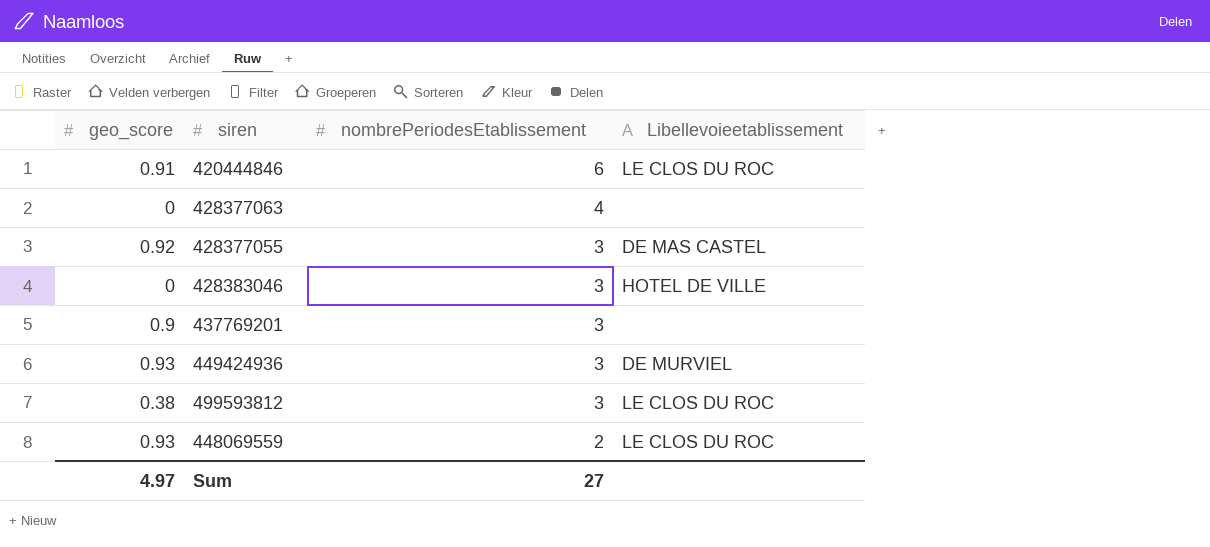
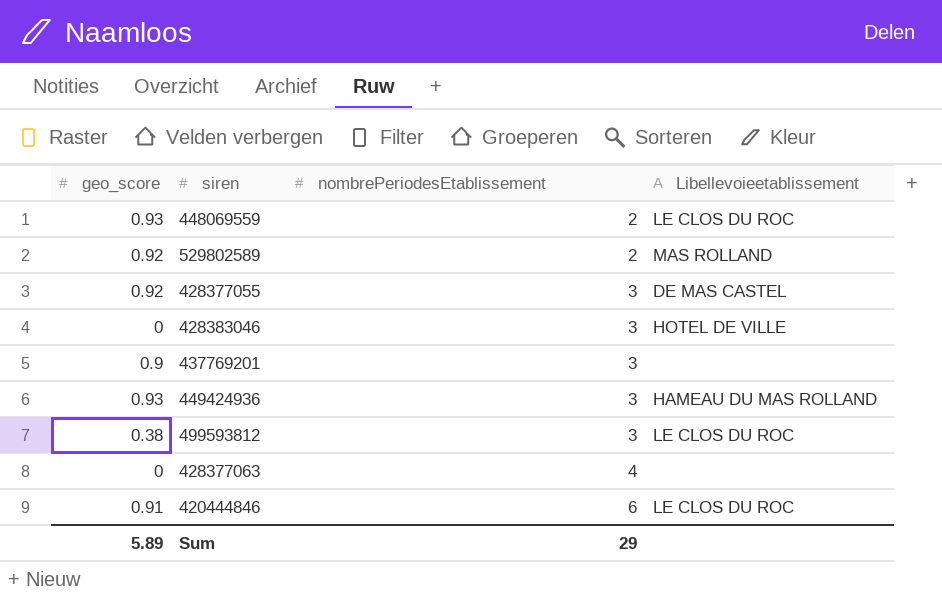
row order: nombrePeriodesEtablissement descending -> nombrePeriodesEtablissement ascending
row 529802589: none -> 0.92 | 2 | MAS ROLLAND
449424936 | Libellevoieetablissement: DE MURVIEL -> HAMEAU DU MAS ROLLAND
Sum | geo_score: 4.97 -> 5.89
Sum | nombrePeriodesEtablissement: 27 -> 29

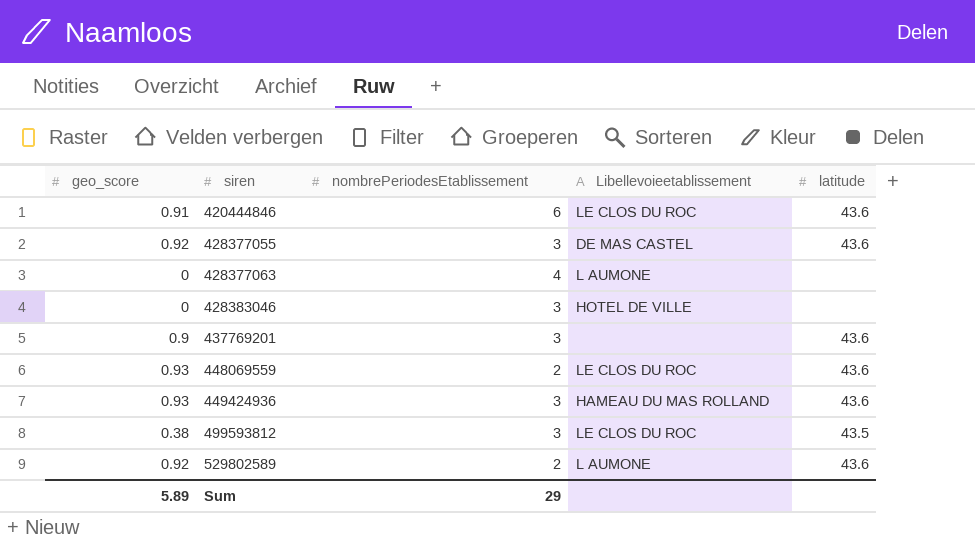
row order: nombrePeriodesEtablissement ascending -> siren ascending
column latitude | position: none -> 5
428377063 | Libellevoieetablissement: none -> L AUMONE
529802589 | Libellevoieetablissement: MAS ROLLAND -> L AUMONE

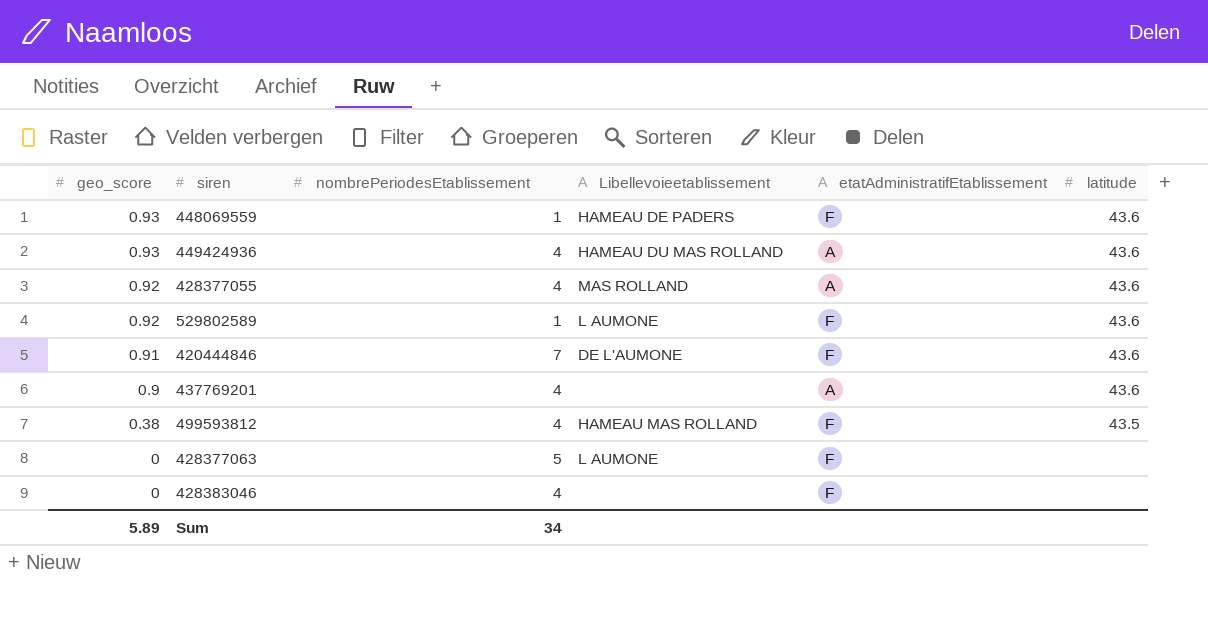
row order: siren ascending -> geo_score descending
column etatAdministratifEtablissement | position: none -> 5
448069559 | nombrePeriodesEtablissement: 2 -> 1
448069559 | Libellevoieetablissement: LE CLOS DU ROC -> HAMEAU DE PADERS
449424936 | nombrePeriodesEtablissement: 3 -> 4
428377055 | nombrePeriodesEtablissement: 3 -> 4
428377055 | Libellevoieetablissement: DE MAS CASTEL -> MAS ROLLAND
529802589 | nombrePeriodesEtablissement: 2 -> 1
420444846 | nombrePeriodesEtablissement: 6 -> 7
420444846 | Libellevoieetablissement: LE CLOS DU ROC -> DE L'AUMONE
437769201 | nombrePeriodesEtablissement: 3 -> 4
499593812 | nombrePeriodesEtablissement: 3 -> 4
499593812 | Libellevoieetablissement: LE CLOS DU ROC -> HAMEAU MAS ROLLAND
428377063 | nombrePeriodesEtablissement: 4 -> 5
428383046 | nombrePeriodesEtablissement: 3 -> 4
428383046 | Libellevoieetablissement: HOTEL DE VILLE -> none
Sum | nombrePeriodesEtablissement: 29 -> 34

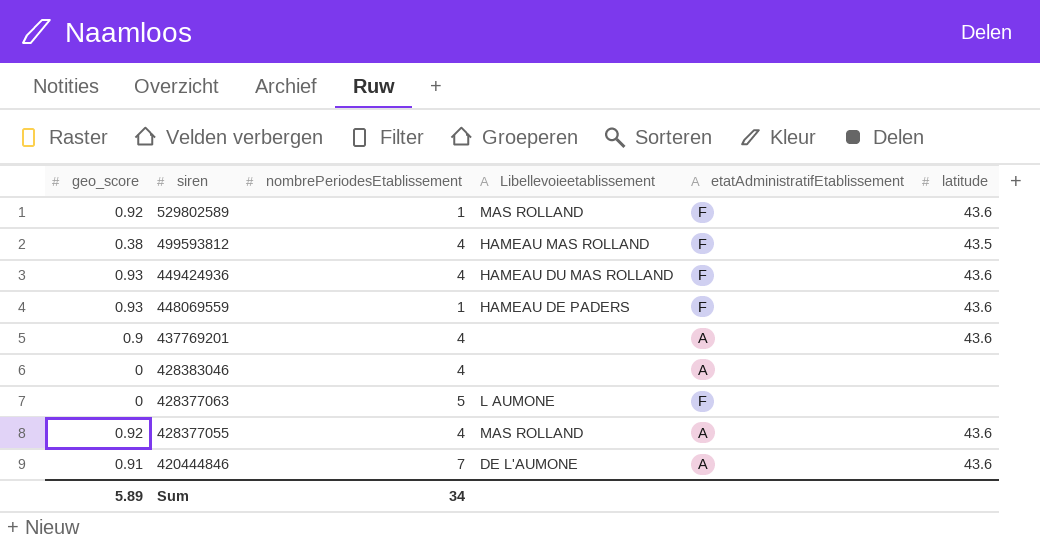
row order: geo_score descending -> siren descending
529802589 | Libellevoieetablissement: L AUMONE -> MAS ROLLAND
449424936 | etatAdministratifEtablissement: A -> F
428383046 | etatAdministratifEtablissement: F -> A
420444846 | etatAdministratifEtablissement: F -> A

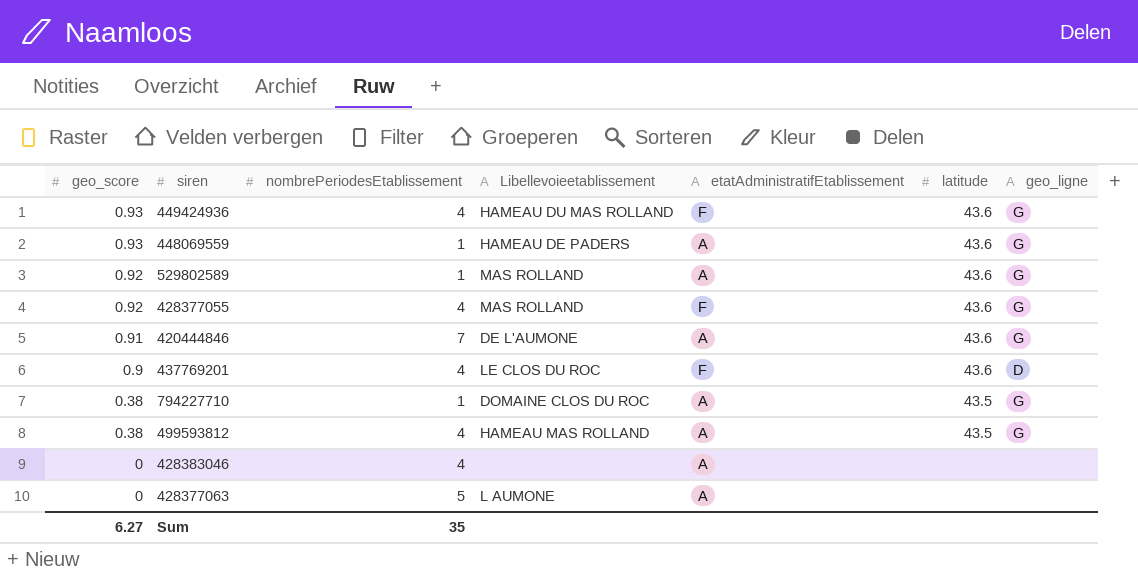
row order: siren descending -> geo_score descending
column geo_ligne | position: none -> 7
448069559 | etatAdministratifEtablissement: F -> A
529802589 | etatAdministratifEtablissement: F -> A
428377055 | etatAdministratifEtablissement: A -> F
437769201 | Libellevoieetablissement: none -> LE CLOS DU ROC
437769201 | etatAdministratifEtablissement: A -> F
row 794227710: none -> 0.38 | 1 | DOMAINE CLOS DU ROC | A | 43.5 | G
499593812 | etatAdministratifEtablissement: F -> A
428377063 | etatAdministratifEtablissement: F -> A
Sum | geo_score: 5.89 -> 6.27
Sum | nombrePeriodesEtablissement: 34 -> 35

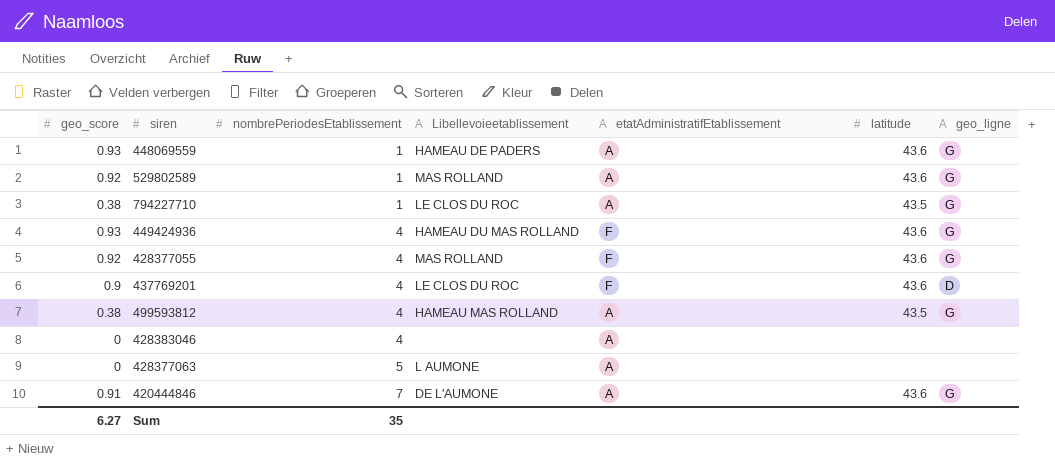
row order: geo_score descending -> nombrePeriodesEtablissement ascending
794227710 | Libellevoieetablissement: DOMAINE CLOS DU ROC -> LE CLOS DU ROC

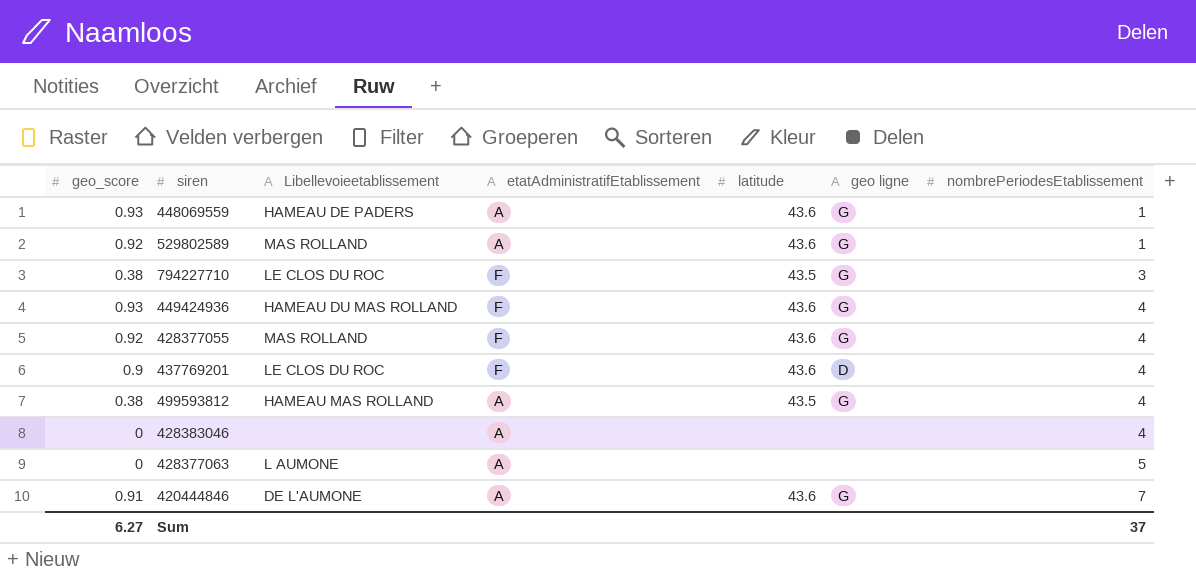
column name: geo_ligne -> geo ligne
column nombrePeriodesEtablissement | position: 3 -> 7
794227710 | etatAdministratifEtablissement: A -> F
794227710 | nombrePeriodesEtablissement: 1 -> 3
Sum | nombrePeriodesEtablissement: 35 -> 37

